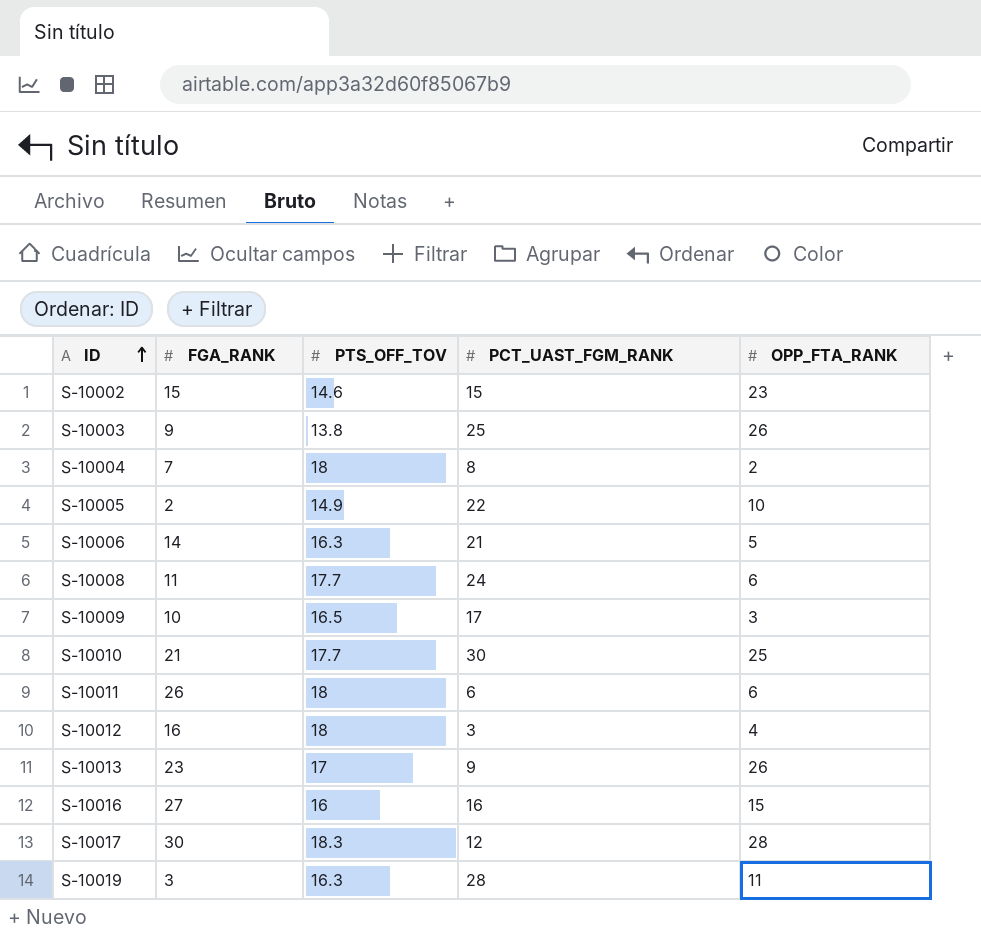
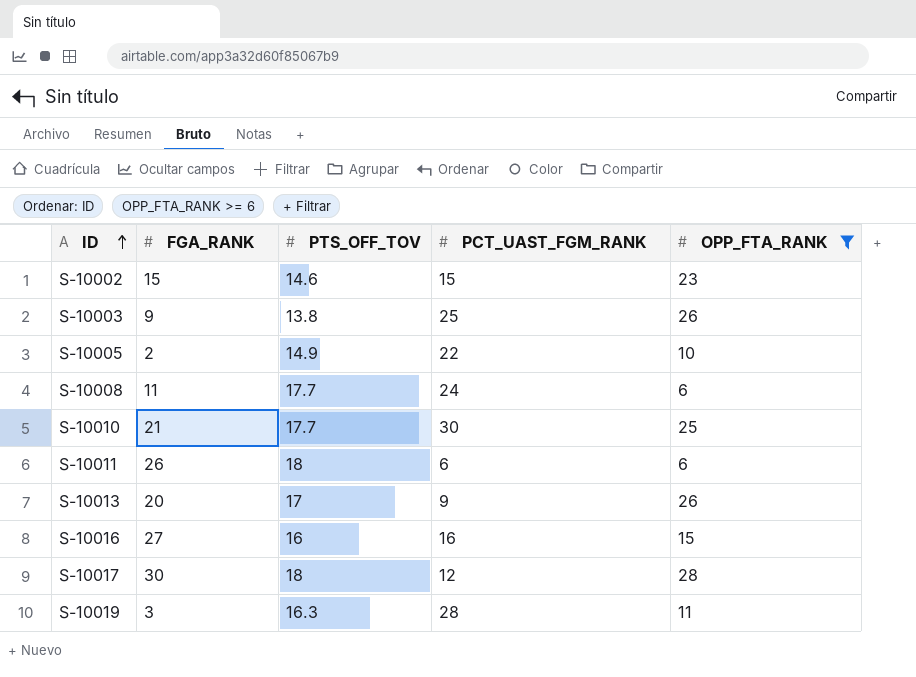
filter: none -> OPP_FTA_RANK >= 6
S-10013 | FGA_RANK: 23 -> 20
S-10017 | PTS_OFF_TOV: 18.3 -> 18

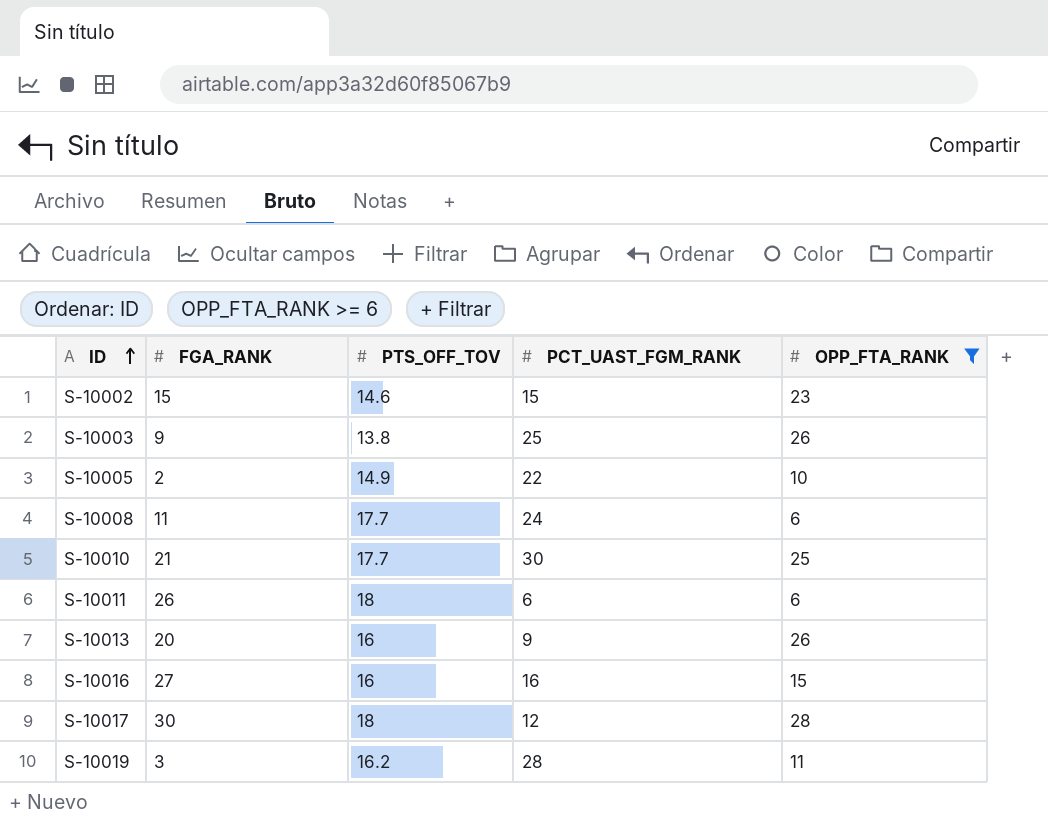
S-10013 | PTS_OFF_TOV: 17 -> 16
S-10019 | PTS_OFF_TOV: 16.3 -> 16.2

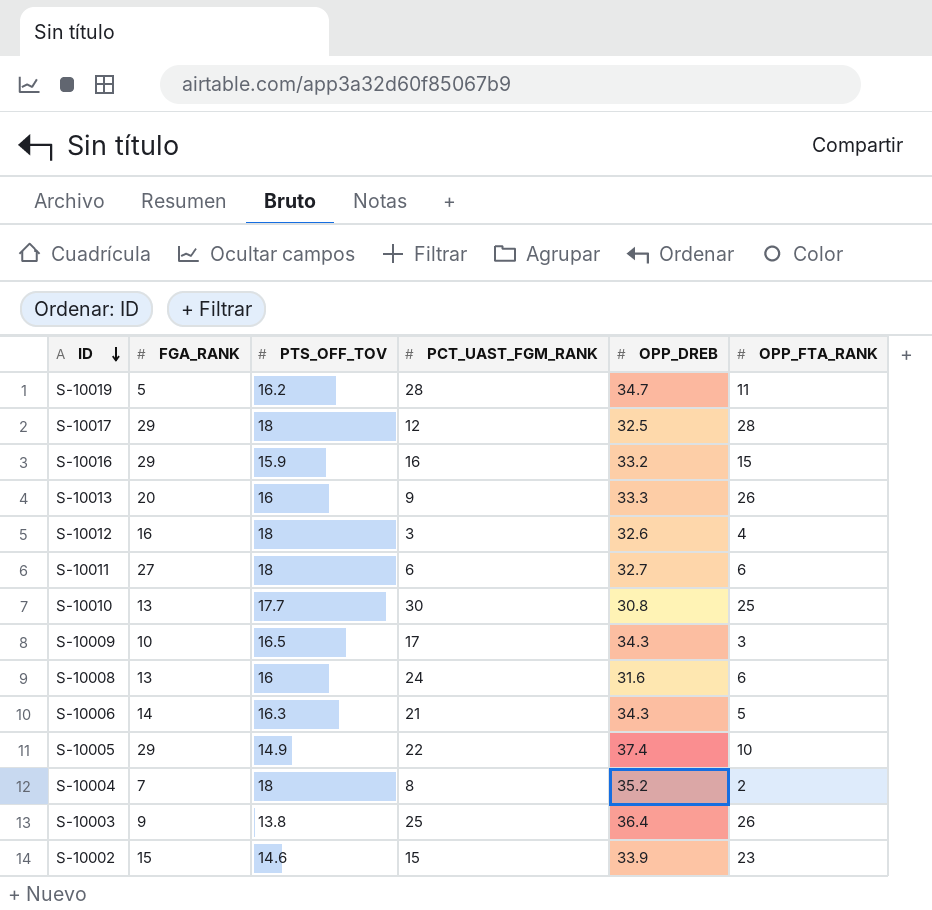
filter: OPP_FTA_RANK >= 6 -> none
row order: ID ascending -> ID descending
column OPP_DREB | position: none -> 5
S-10019 | FGA_RANK: 3 -> 5
S-10017 | FGA_RANK: 30 -> 29
S-10016 | FGA_RANK: 27 -> 29
S-10016 | PTS_OFF_TOV: 16 -> 15.9
S-10011 | FGA_RANK: 26 -> 27
S-10010 | FGA_RANK: 21 -> 13
S-10008 | FGA_RANK: 11 -> 13
S-10008 | PTS_OFF_TOV: 17.7 -> 16
S-10005 | FGA_RANK: 2 -> 29

